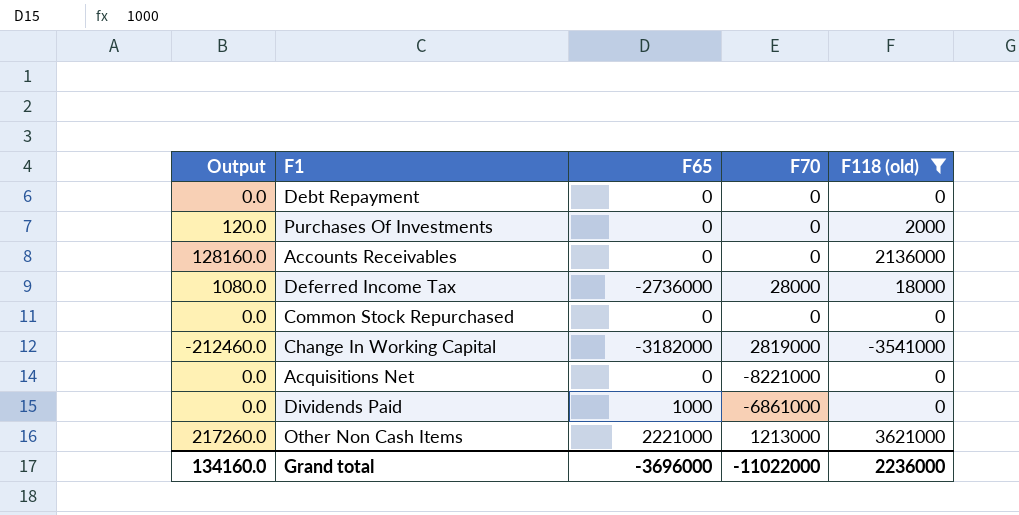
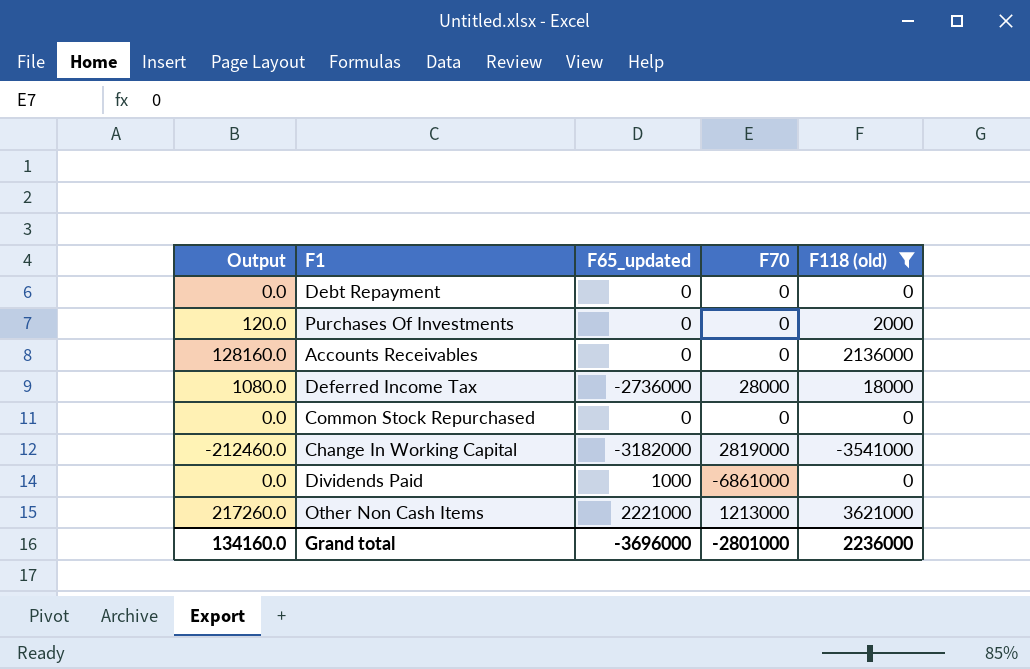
column name: F65 -> F65_updated
row Acquisitions Net: 0.0 | 0 | -8221000 | 0 -> none
Grand total | F70: -11022000 -> -2801000

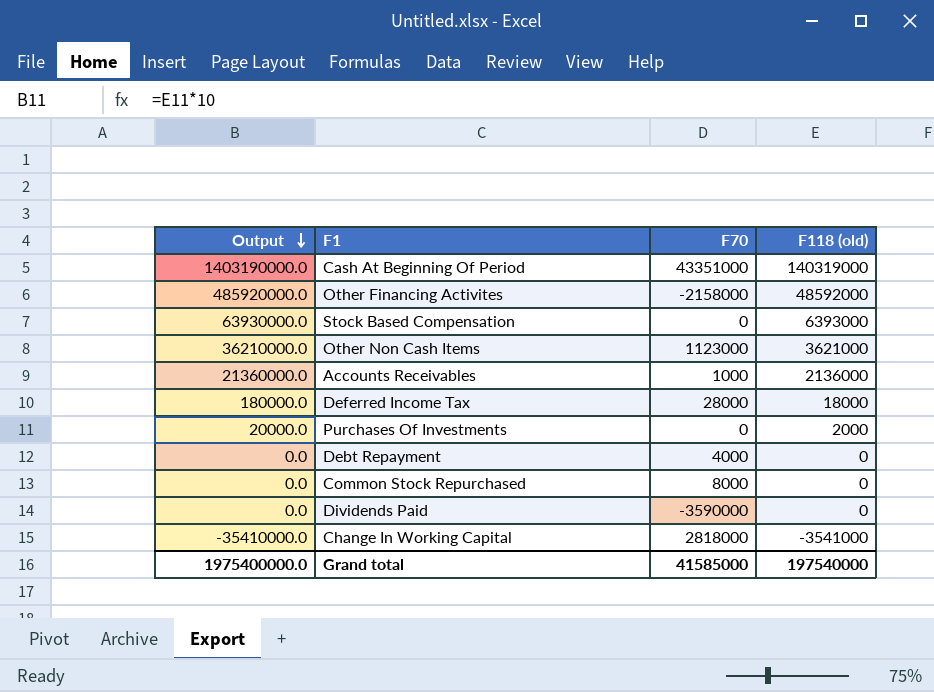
filter: F118 (old) <= 3621000 -> none
row order: none -> Output descending
column F65_updated | position: 3 -> none
column Output | formula: [F118 (old)] * 0.06 -> [F118 (old)] * 10
Other Non Cash Items | F70: 1213000 -> 1123000
Accounts Receivables | F70: 0 -> 1000
Debt Repayment | F70: 0 -> 4000
Common Stock Repurchased | F70: 0 -> 8000
Dividends Paid | F70: -6861000 -> -3590000
Change In Working Capital | F70: 2819000 -> 2818000
Grand total | Output: 134160.0 -> 1975400000.0
Grand total | F70: -2801000 -> 41585000
Grand total | F118 (old): 2236000 -> 197540000

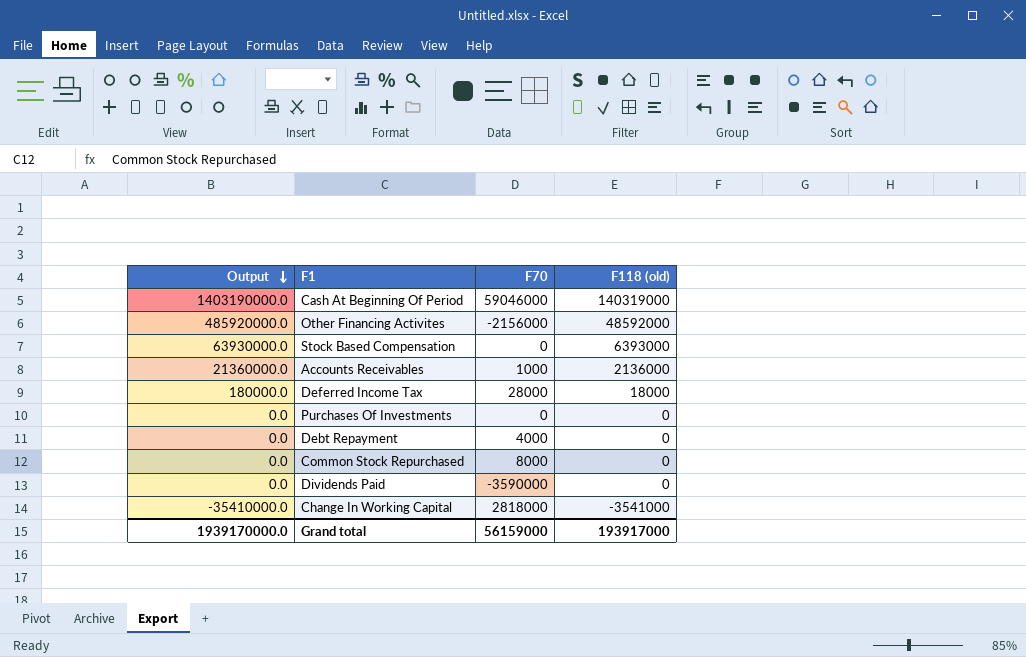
row Other Non Cash Items: 36210000.0 | 1123000 | 3621000 -> none
Cash At Beginning Of Period | F70: 43351000 -> 59046000
Other Financing Activites | F70: -2158000 -> -2156000
Purchases Of Investments | Output: 20000.0 -> 0.0
Purchases Of Investments | F118 (old): 2000 -> 0
Grand total | Output: 1975400000.0 -> 1939170000.0
Grand total | F70: 41585000 -> 56159000
Grand total | F118 (old): 197540000 -> 193917000

